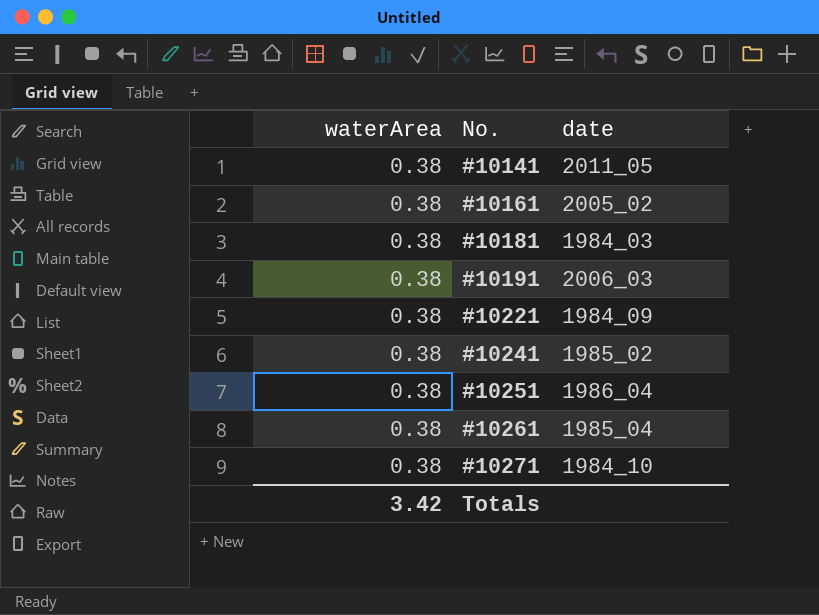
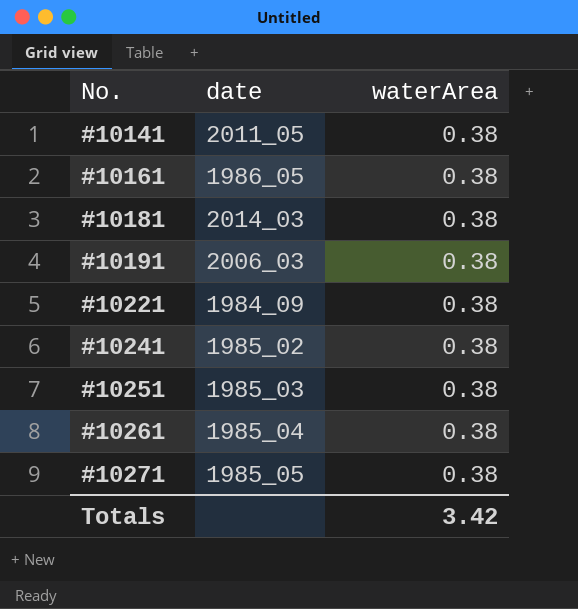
column waterArea | position: 1 -> 3
#10161 | date: 2005_02 -> 1986_05
#10181 | date: 1984_03 -> 2014_03
#10251 | date: 1986_04 -> 1985_03
#10271 | date: 1984_10 -> 1985_05

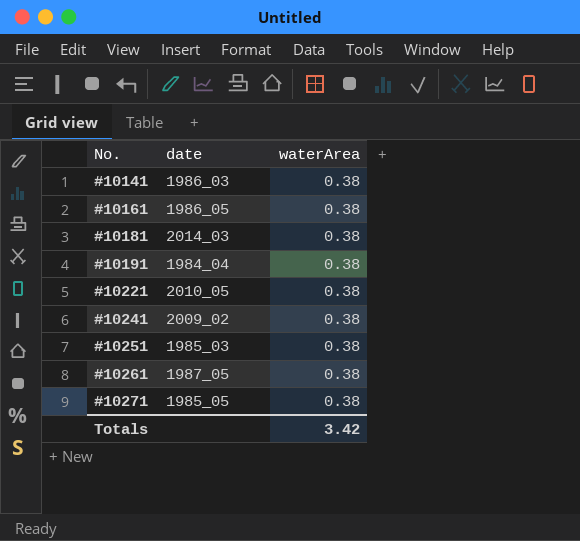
#10141 | date: 2011_05 -> 1986_03
#10191 | date: 2006_03 -> 1984_04
#10221 | date: 1984_09 -> 2010_05
#10241 | date: 1985_02 -> 2009_02
#10261 | date: 1985_04 -> 1987_05

